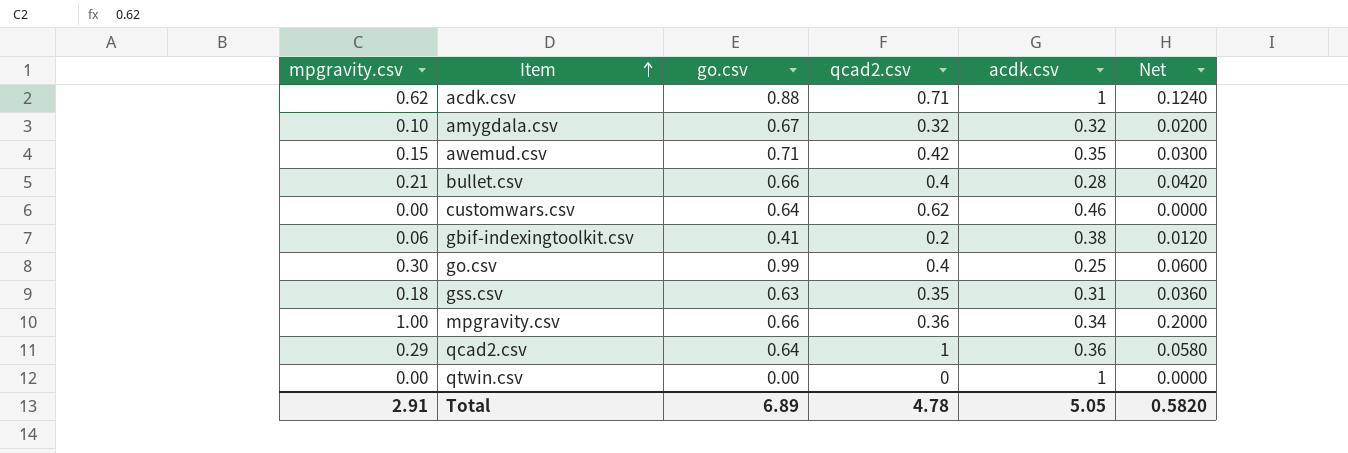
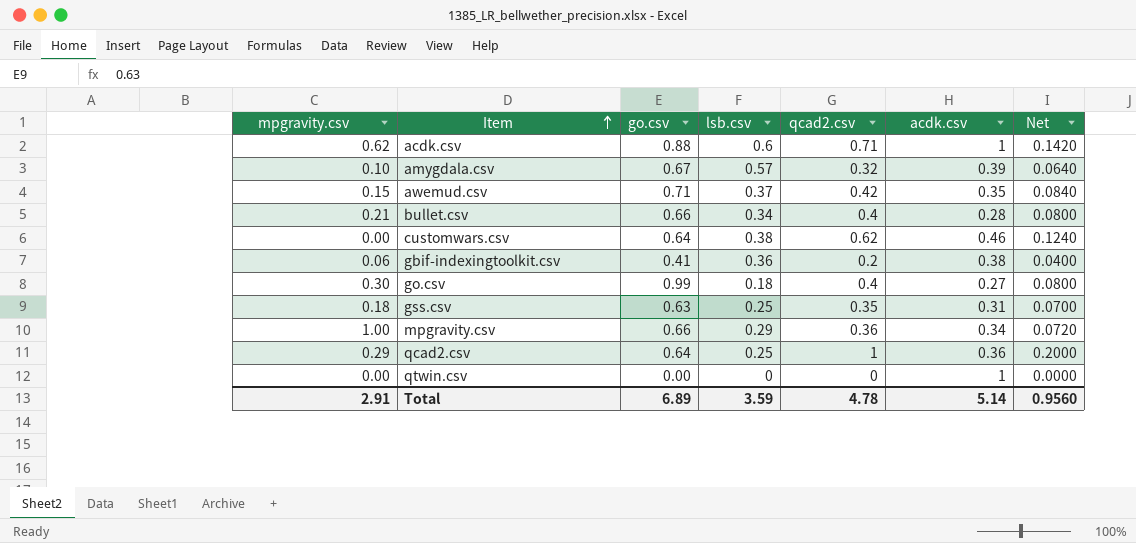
column lsb.csv | position: none -> 4
column Net | formula: [mpgravity.csv] * 0.2 -> [qcad2.csv] * 0.2
amygdala.csv | acdk.csv: 0.32 -> 0.39
go.csv | acdk.csv: 0.25 -> 0.27
Total | acdk.csv: 5.05 -> 5.14
Total | Net: 0.5820 -> 0.9560

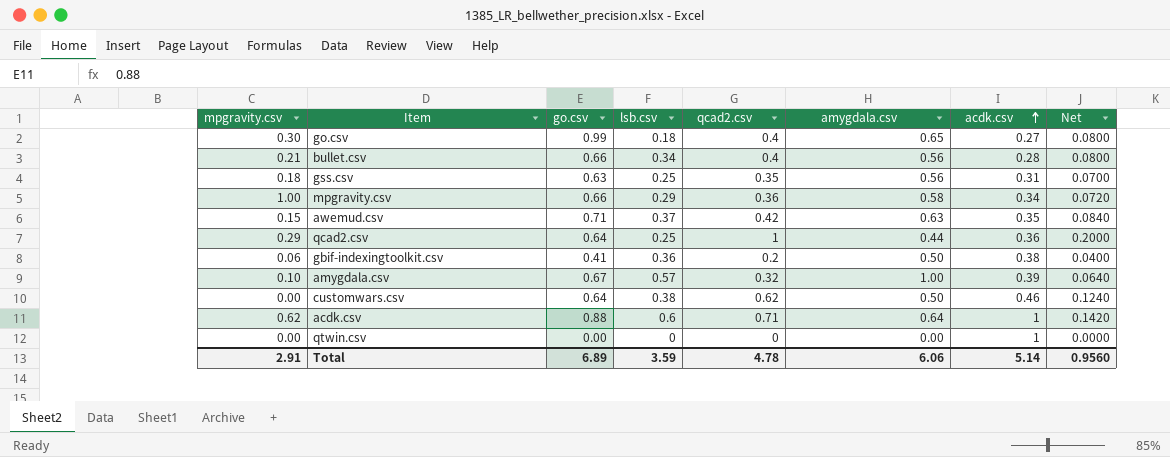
row order: Item ascending -> acdk.csv ascending
column amygdala.csv | position: none -> 6

